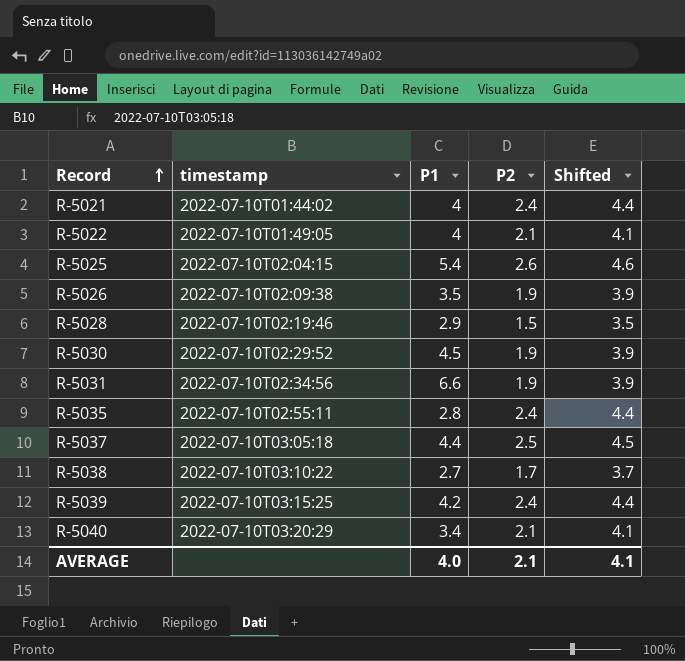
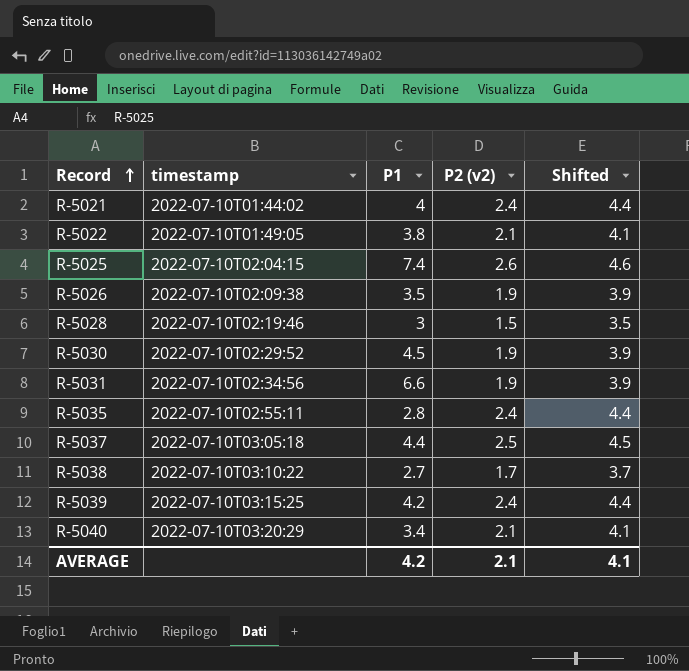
column name: P2 -> P2 (v2)
R-5022 | P1: 4 -> 3.8
R-5025 | P1: 5.4 -> 7.4
R-5028 | P1: 2.9 -> 3
AVERAGE | P1: 4.0 -> 4.2

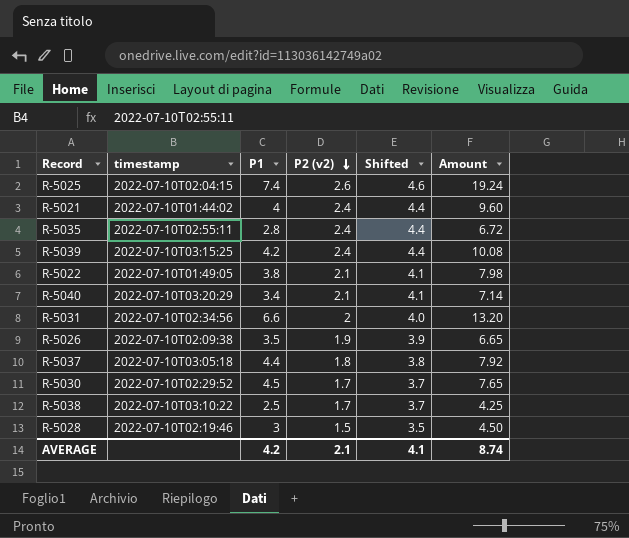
row order: Record ascending -> P2 (v2) descending
column Amount | formula: none -> [P1] * [P2 (v2)]
R-5031 | P2 (v2): 1.9 -> 2
R-5031 | Shifted: 3.9 -> 4.0
R-5037 | P2 (v2): 2.5 -> 1.8
R-5037 | Shifted: 4.5 -> 3.8
R-5030 | P2 (v2): 1.9 -> 1.7
R-5030 | Shifted: 3.9 -> 3.7
R-5038 | P1: 2.7 -> 2.5

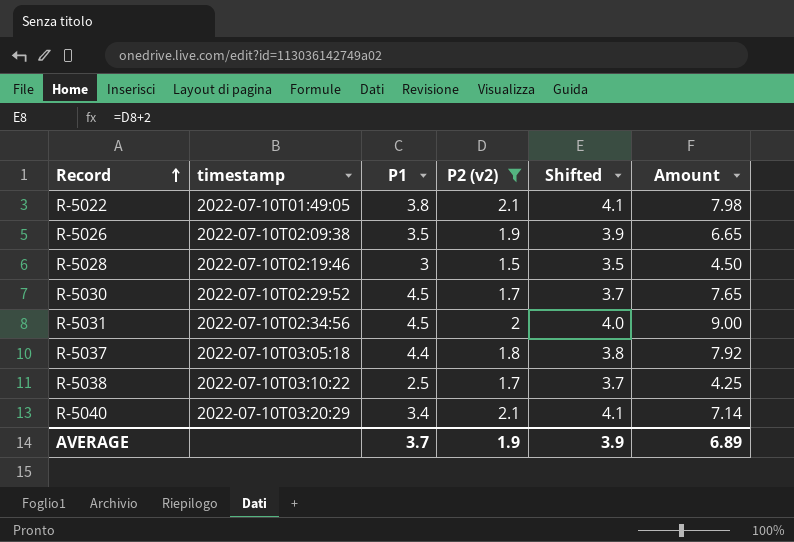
filter: none -> P2 (v2) <= 2.1
row order: P2 (v2) descending -> Record ascending
R-5031 | P1: 6.6 -> 4.5
R-5031 | Amount: 13.20 -> 9.00
AVERAGE | P1: 4.2 -> 3.7
AVERAGE | P2 (v2): 2.1 -> 1.9
AVERAGE | Shifted: 4.1 -> 3.9
AVERAGE | Amount: 8.74 -> 6.89

